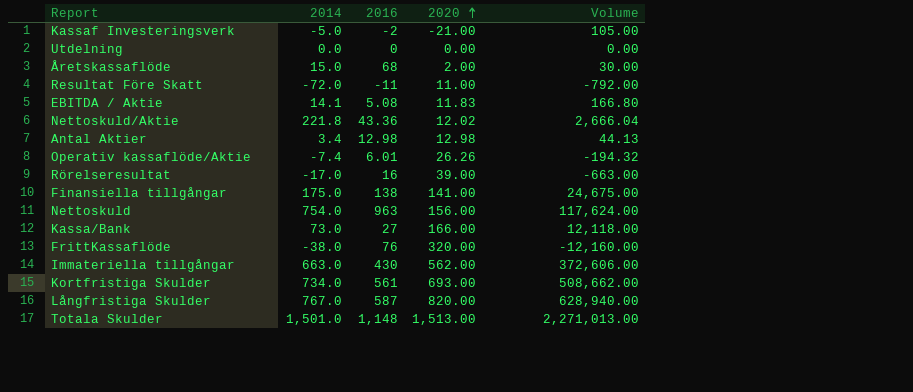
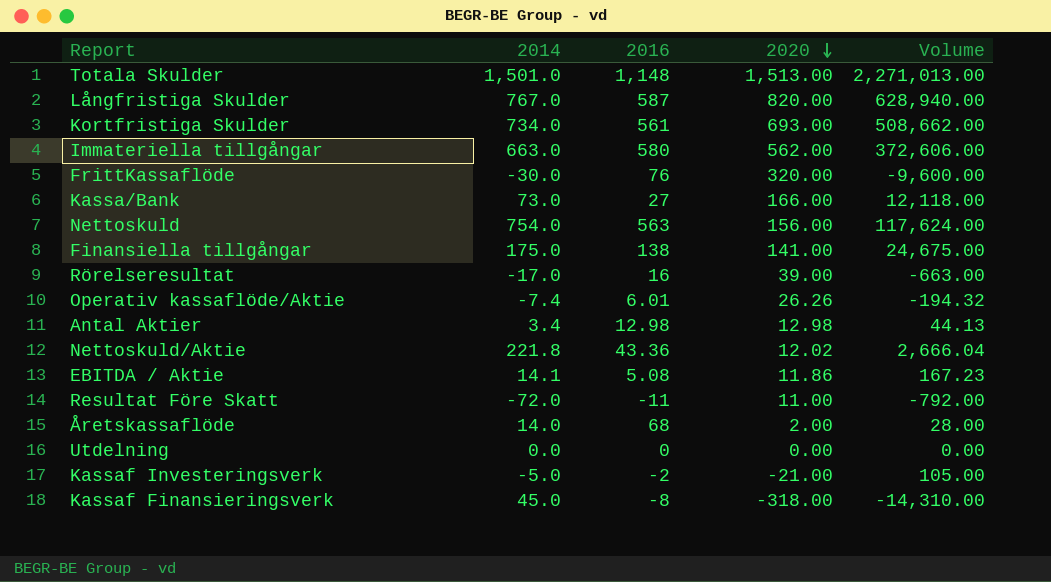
row order: 2020 ascending -> 2020 descending
Immateriella tillgångar | 2016: 430 -> 580
FrittKassaflöde | 2014: -38.0 -> -30.0
FrittKassaflöde | Volume: -12,160.00 -> -9,600.00
Nettoskuld | 2016: 963 -> 563
EBITDA / Aktie | 2020: 11.83 -> 11.86
EBITDA / Aktie | Volume: 166.80 -> 167.23
Åretskassaflöde | 2014: 15.0 -> 14.0
Åretskassaflöde | Volume: 30.00 -> 28.00
row Kassaf Finansieringsverk: none -> 45.0 | -8 | -318.00 | -14,310.00

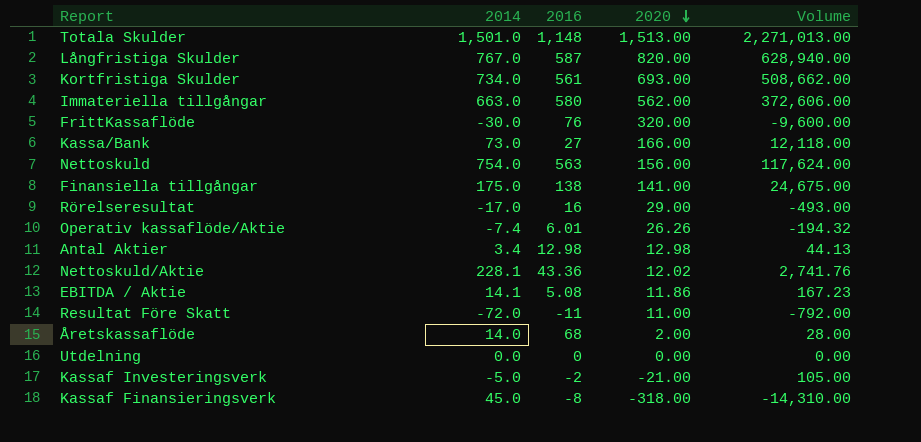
Rörelseresultat | 2020: 39.00 -> 29.00
Rörelseresultat | Volume: -663.00 -> -493.00
Nettoskuld/Aktie | 2014: 221.8 -> 228.1
Nettoskuld/Aktie | Volume: 2,666.04 -> 2,741.76

